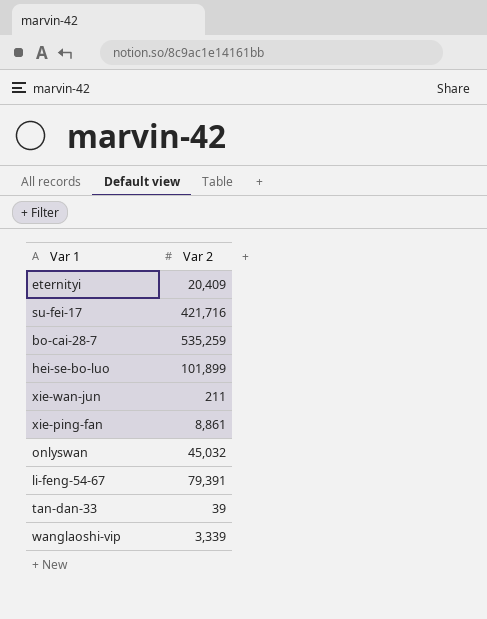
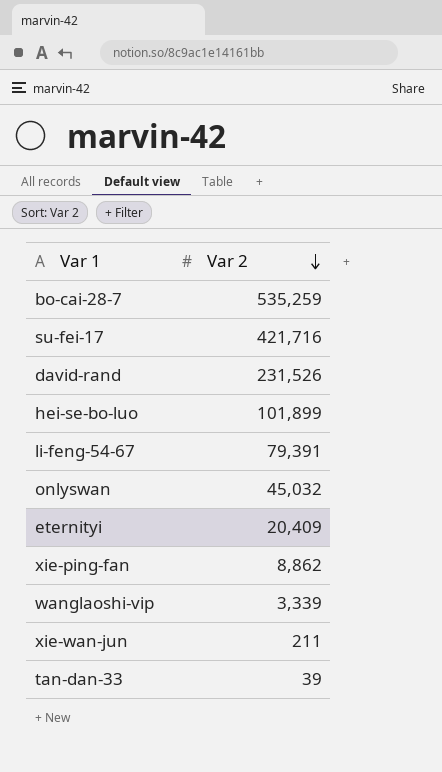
row order: none -> Var 2 descending
row david-rand: none -> 231,526
xie-ping-fan | Var 2: 8,861 -> 8,862

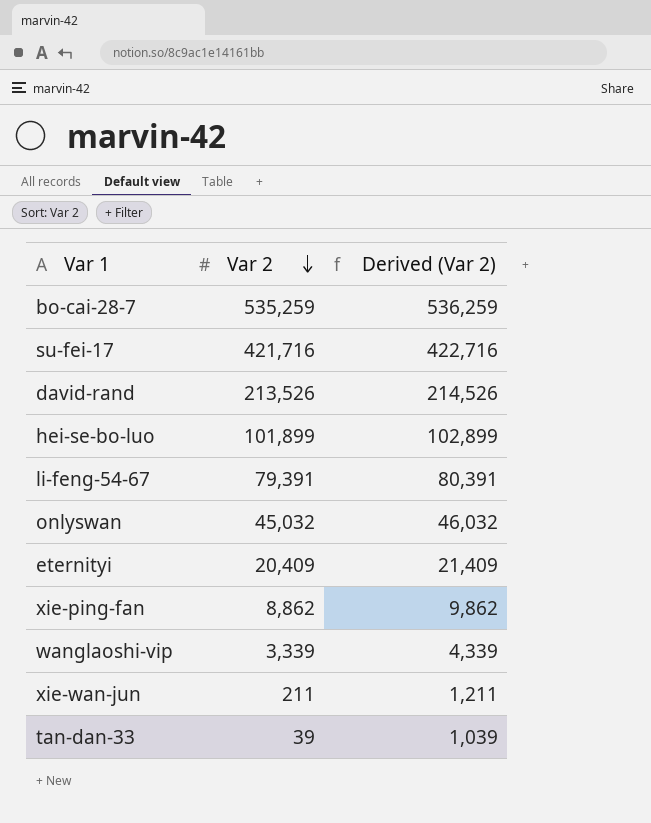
column Derived (Var 2) | formula: none -> [Var 2] + 1000
david-rand | Var 2: 231,526 -> 213,526

